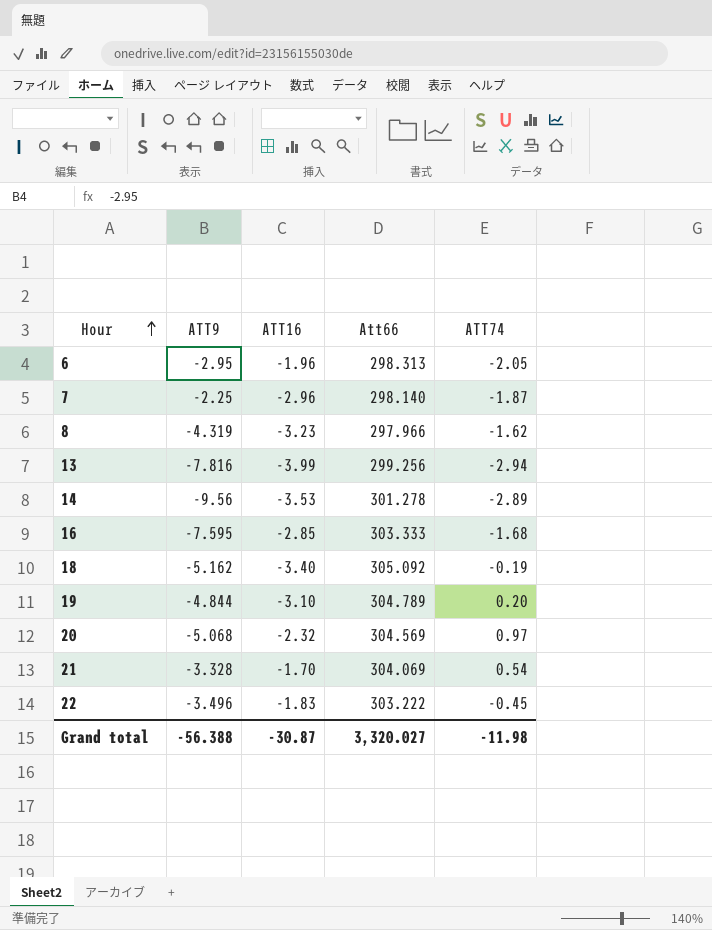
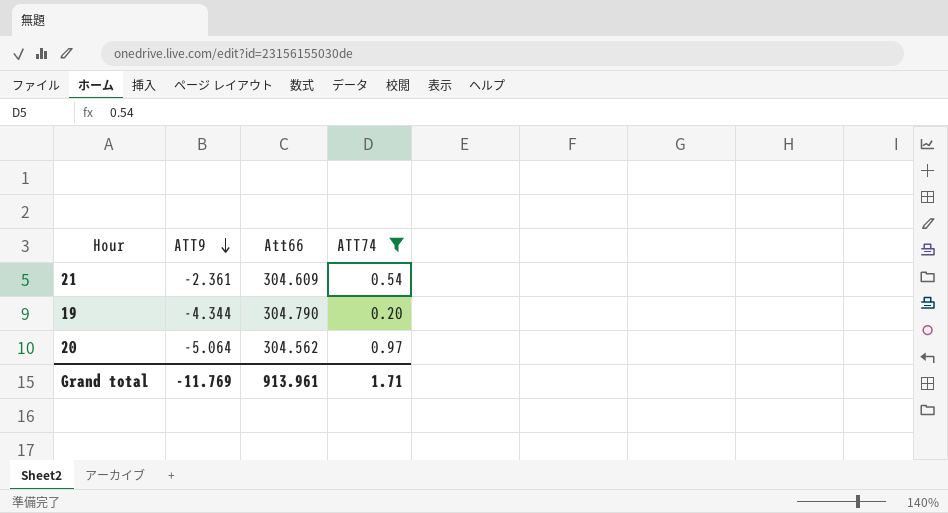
filter: none -> ATT74 >= 0.20
row order: Hour ascending -> ATT9 descending
column ATT16 | position: 3 -> none
21 | ATT9: -3.328 -> -2.361
21 | Att66: 304.069 -> 304.609
19 | ATT9: -4.844 -> -4.344
19 | Att66: 304.789 -> 304.790
20 | ATT9: -5.068 -> -5.064
20 | Att66: 304.569 -> 304.562
Grand total | ATT9: -56.388 -> -11.769
Grand total | Att66: 3,320.027 -> 913.961
Grand total | ATT74: -11.98 -> 1.71

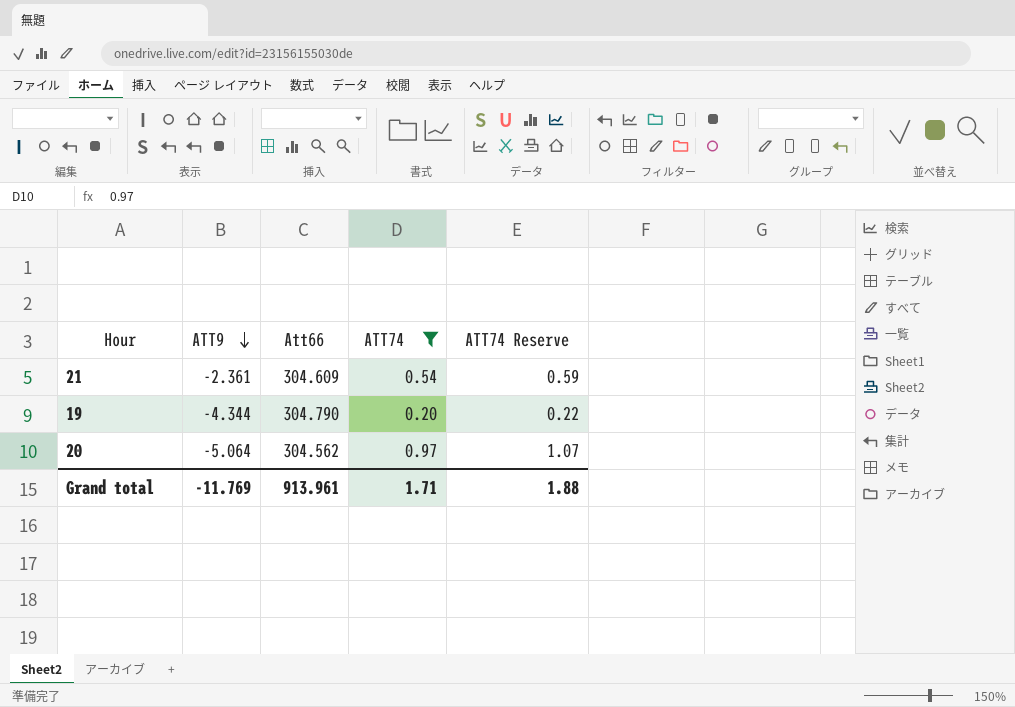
column ATT74 Reserve | formula: none -> [ATT74] * 1.1

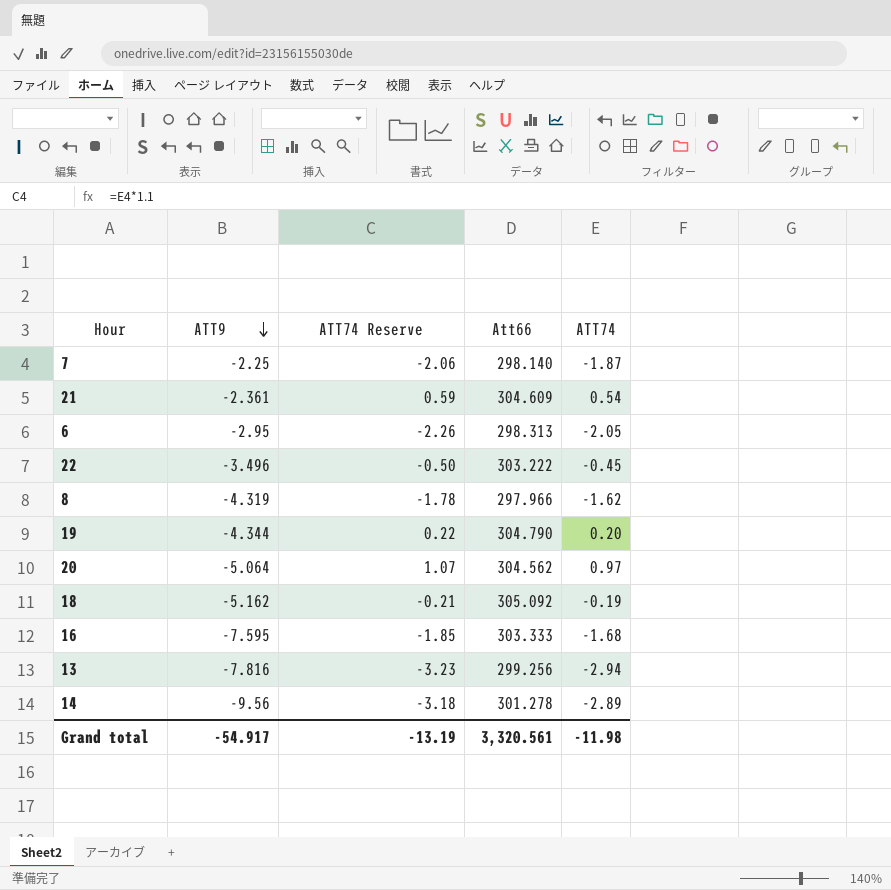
filter: ATT74 >= 0.20 -> none
column ATT74 Reserve | position: 5 -> 3
Grand total | ATT9: -11.769 -> -54.917
Grand total | ATT74 Reserve: 1.88 -> -13.19
Grand total | Att66: 913.961 -> 3,320.561
Grand total | ATT74: 1.71 -> -11.98

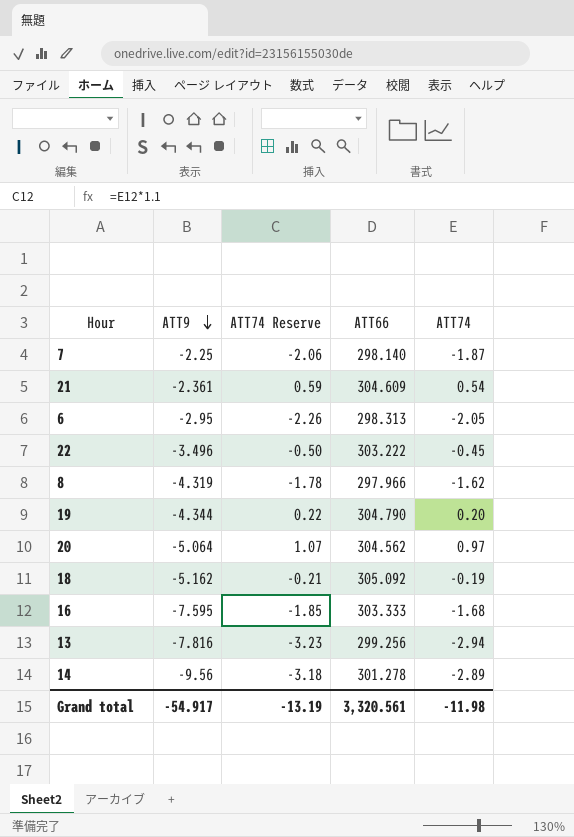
column name: Att66 -> ATT66

